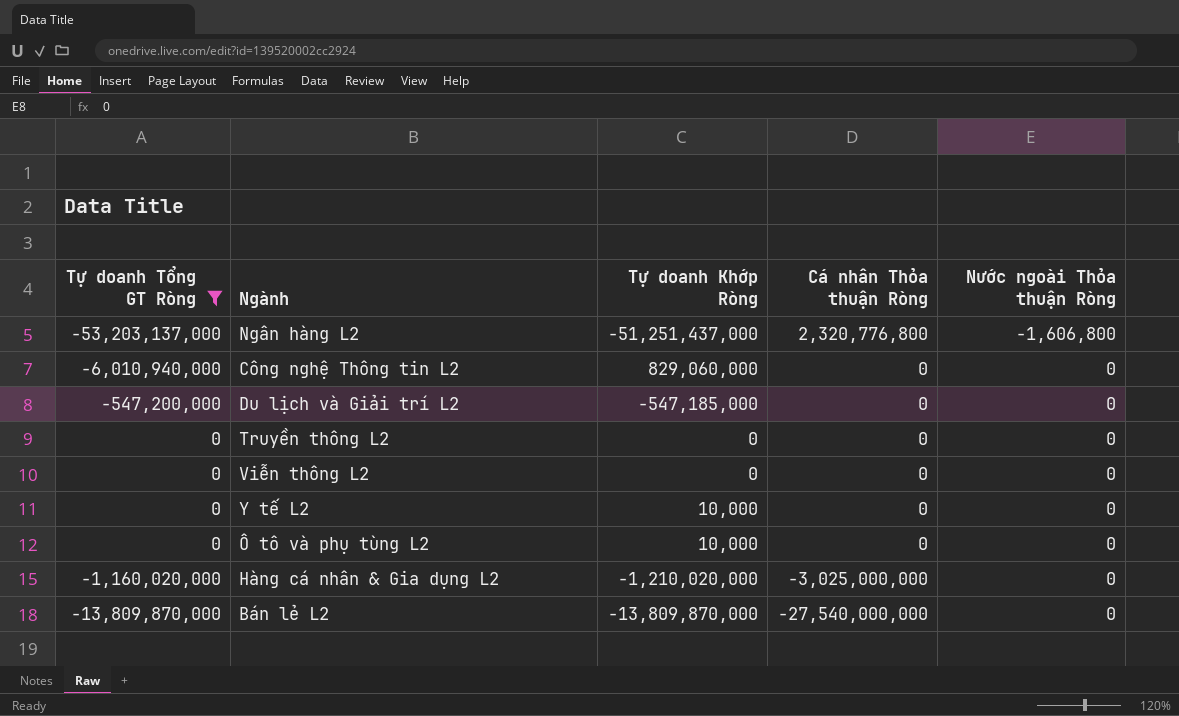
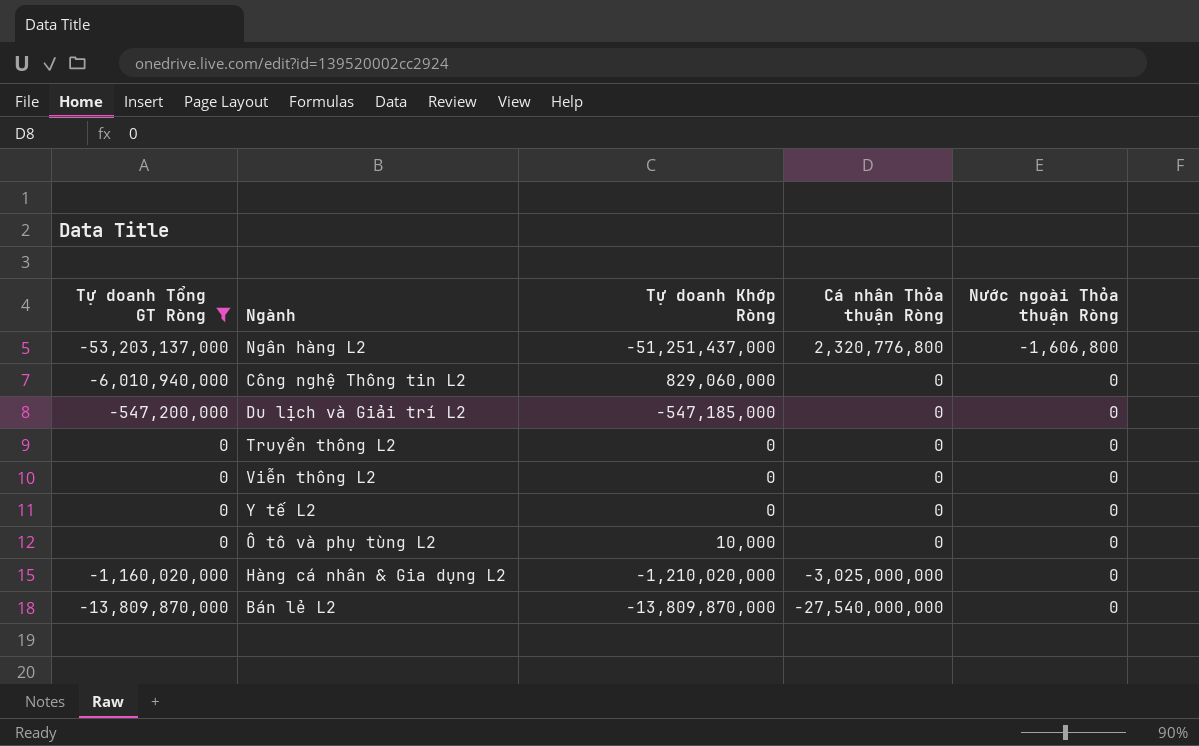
Y tế L2 | Tự doanh Khớp Ròng: 10,000 -> 0

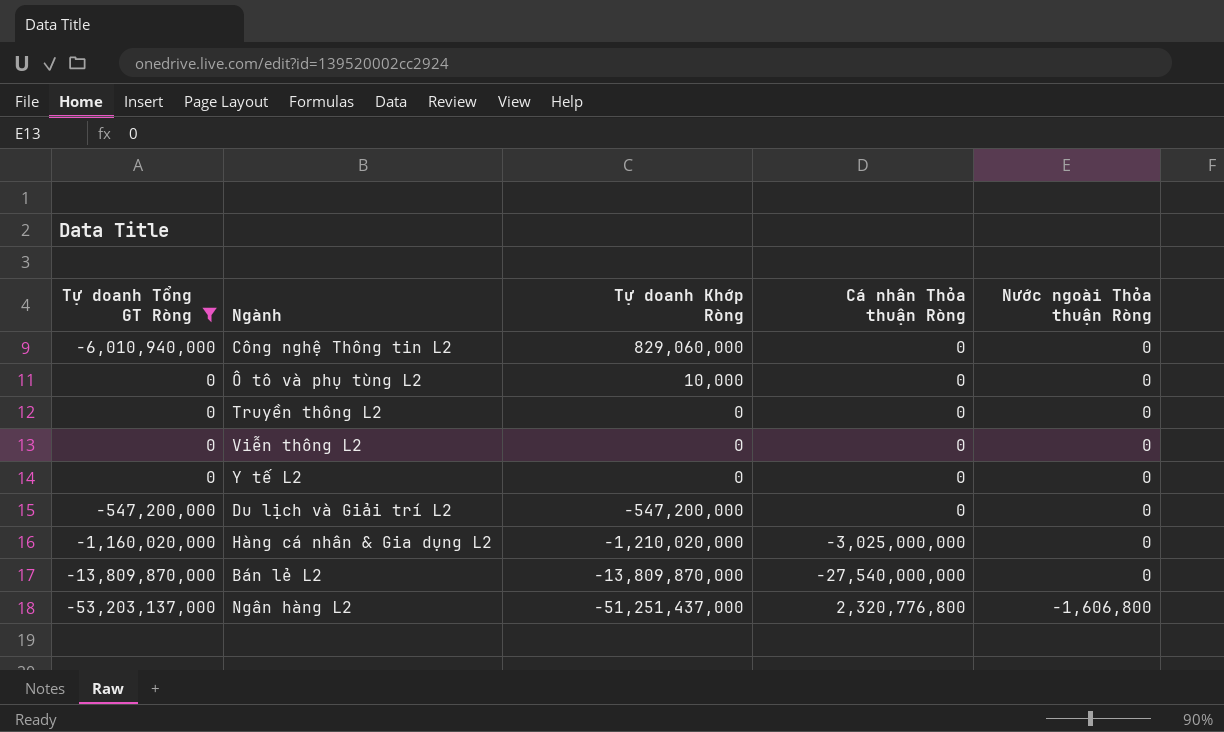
row order: Cá nhân Thỏa thuận Ròng descending -> Tự doanh Khớp Ròng descending
Du lịch và Giải trí L2 | Tự doanh Khớp Ròng: -547,185,000 -> -547,200,000

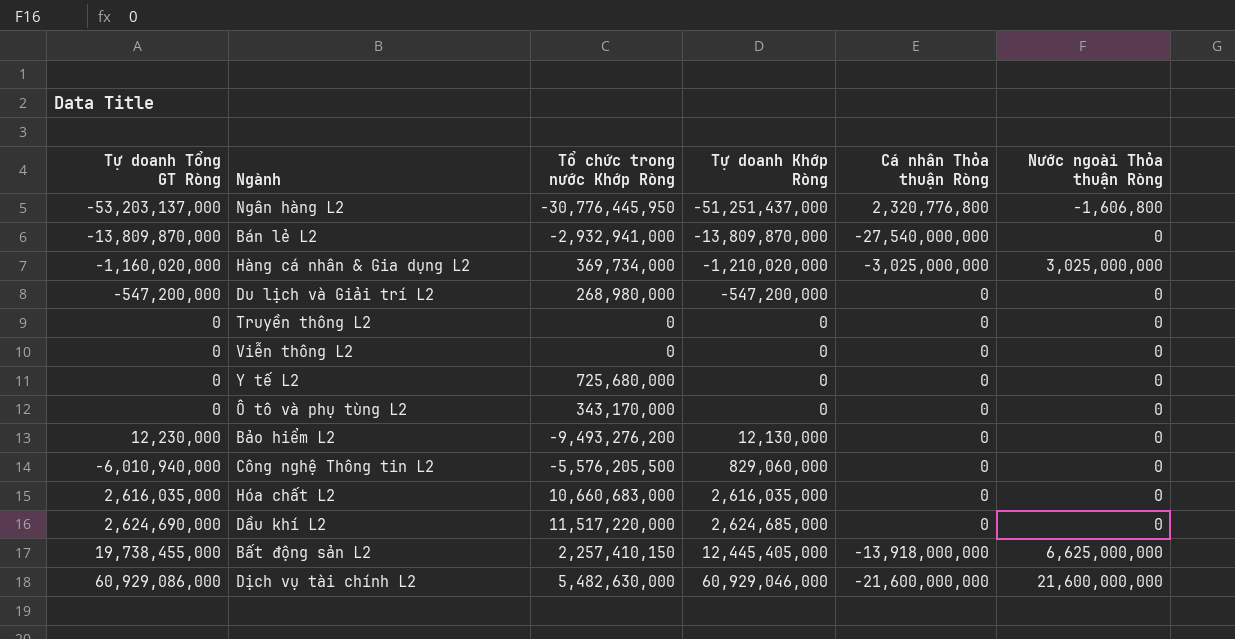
filter: Tự doanh Tổng GT Ròng <= 0 -> none
row order: Tự doanh Khớp Ròng descending -> Tự doanh Khớp Ròng ascending
column Tổ chức trong nước Khớp Ròng | position: none -> 3
Hàng cá nhân & Gia dụng L2 | Nước ngoài Thỏa thuận Ròng: 0 -> 3,025,000,000
Ô tô và phụ tùng L2 | Tự doanh Khớp Ròng: 10,000 -> 0

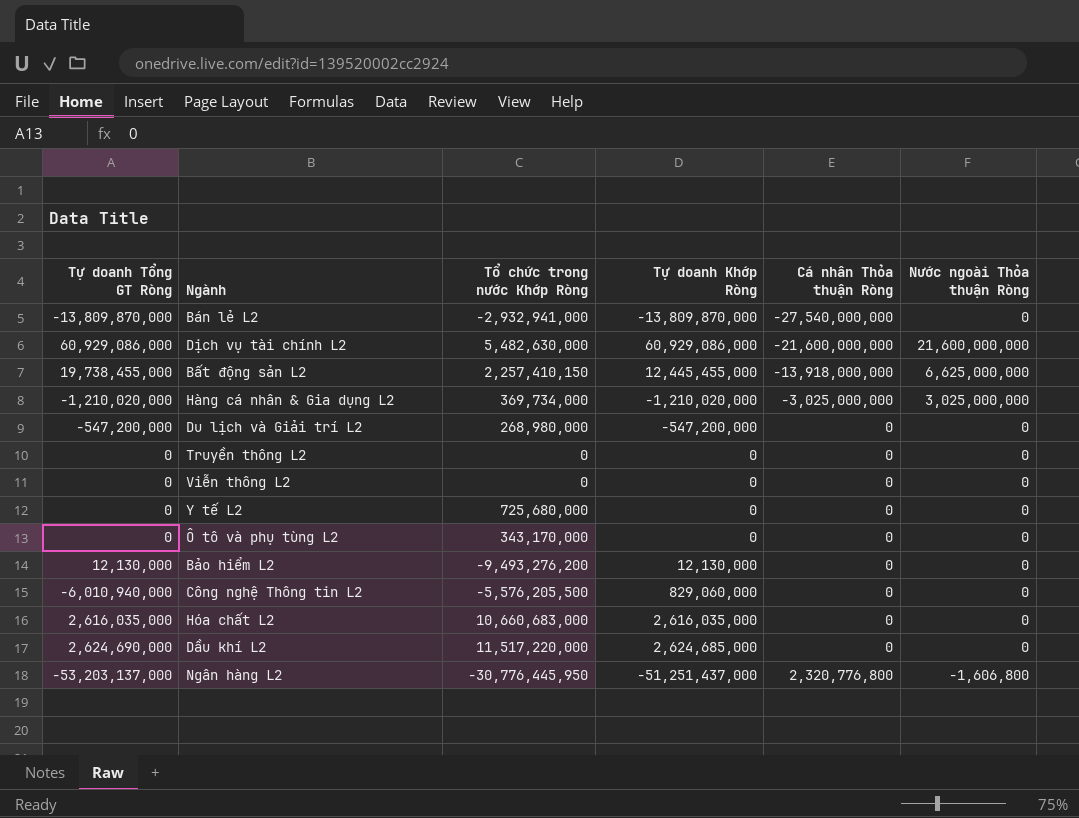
row order: Tự doanh Khớp Ròng ascending -> Cá nhân Thỏa thuận Ròng ascending
Dịch vụ tài chính L2 | Tự doanh Khớp Ròng: 60,929,046,000 -> 60,929,086,000
Bất động sản L2 | Tự doanh Khớp Ròng: 12,445,405,000 -> 12,445,455,000
Hàng cá nhân & Gia dụng L2 | Tự doanh Tổng GT Ròng: -1,160,020,000 -> -1,210,020,000
Bảo hiểm L2 | Tự doanh Tổng GT Ròng: 12,230,000 -> 12,130,000

